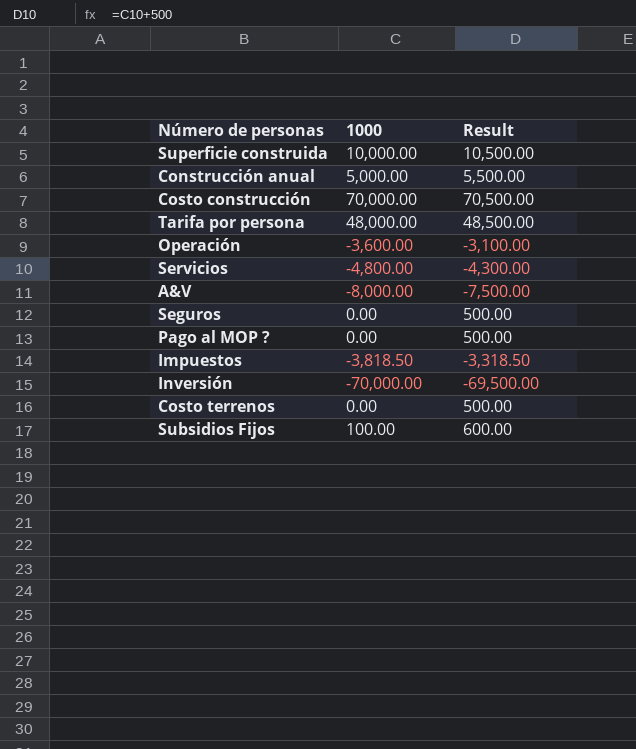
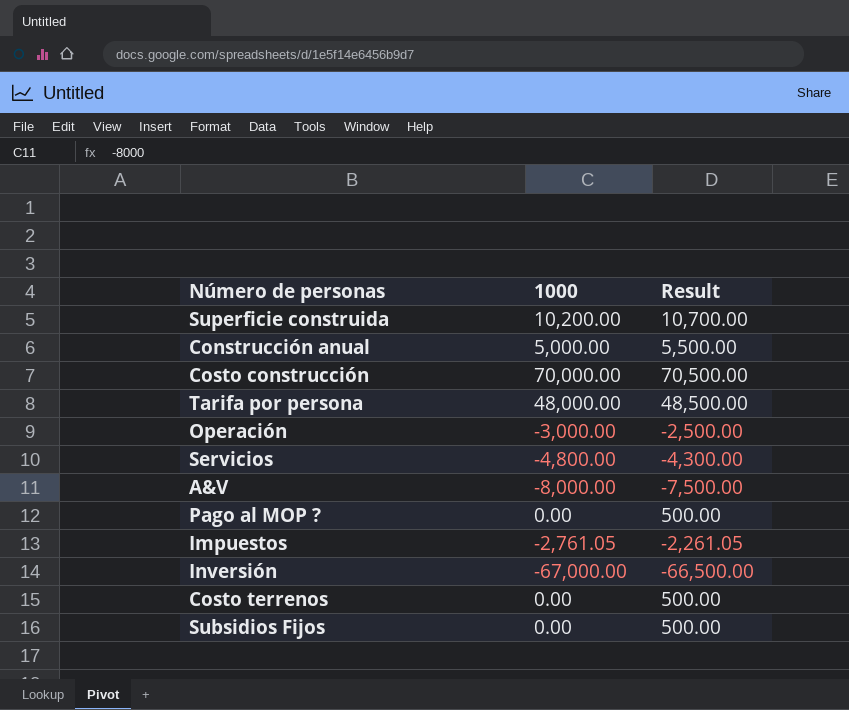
row Seguros: 0.00 | 500.00 -> none
Superficie construida | 1000: 10,000.00 -> 10,200.00
Superficie construida | Result: 10,500.00 -> 10,700.00
Operación | 1000: -3,600.00 -> -3,000.00
Operación | Result: -3,100.00 -> -2,500.00
Impuestos | 1000: -3,818.50 -> -2,761.05
Impuestos | Result: -3,318.50 -> -2,261.05
Inversión | 1000: -70,000.00 -> -67,000.00
Inversión | Result: -69,500.00 -> -66,500.00
Subsidios Fijos | 1000: 100.00 -> 0.00
Subsidios Fijos | Result: 600.00 -> 500.00

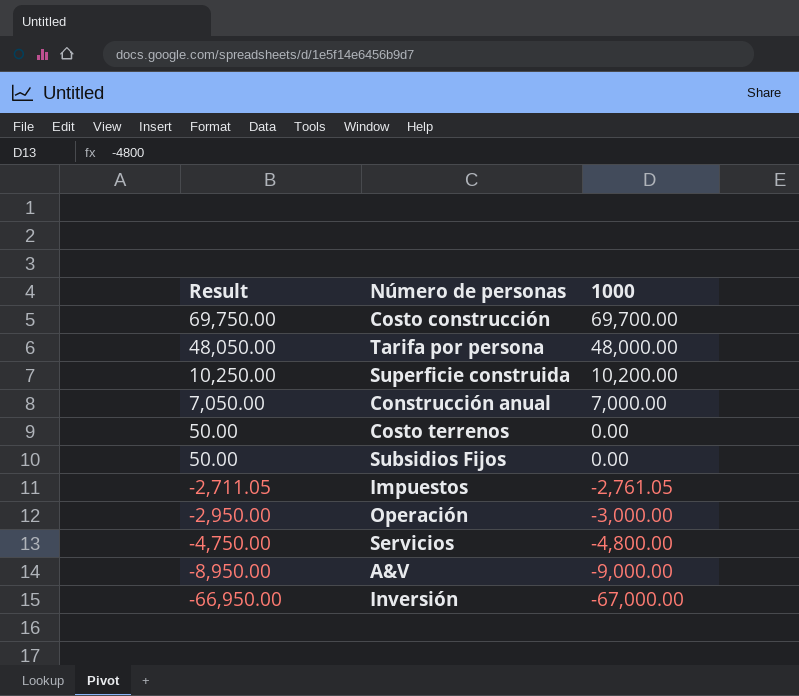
row order: none -> Result descending
column Result | formula: [1000] + 500 -> [1000] + 50
column Result | position: 3 -> 1
row Pago al MOP ?: 0.00 | 500.00 -> none
Costo construcción | 1000: 70,000.00 -> 69,700.00
Construcción anual | 1000: 5,000.00 -> 7,000.00
A&V | 1000: -8,000.00 -> -9,000.00

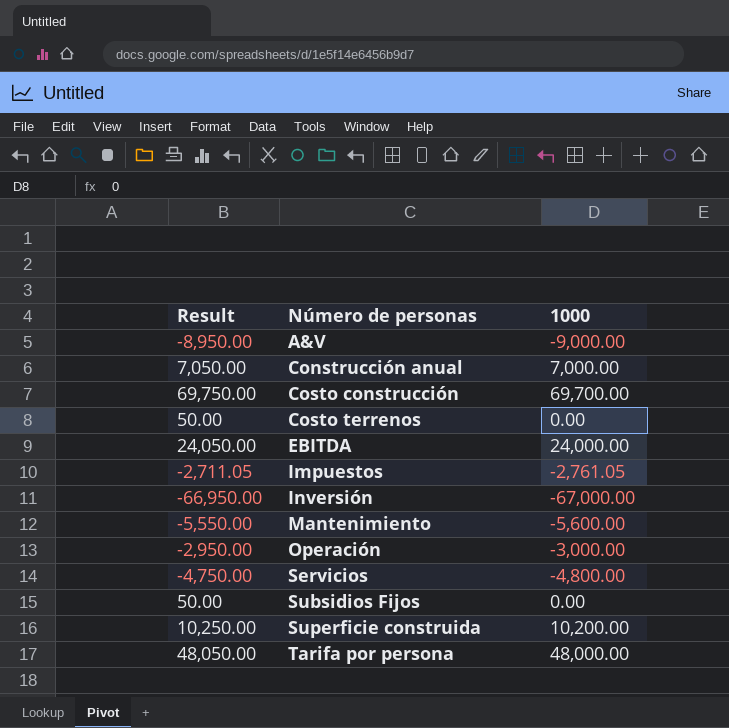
row order: Result descending -> Número de personas ascending
row EBITDA: none -> 24,050.00 | 24,000.00
row Mantenimiento: none -> -5,550.00 | -5,600.00

